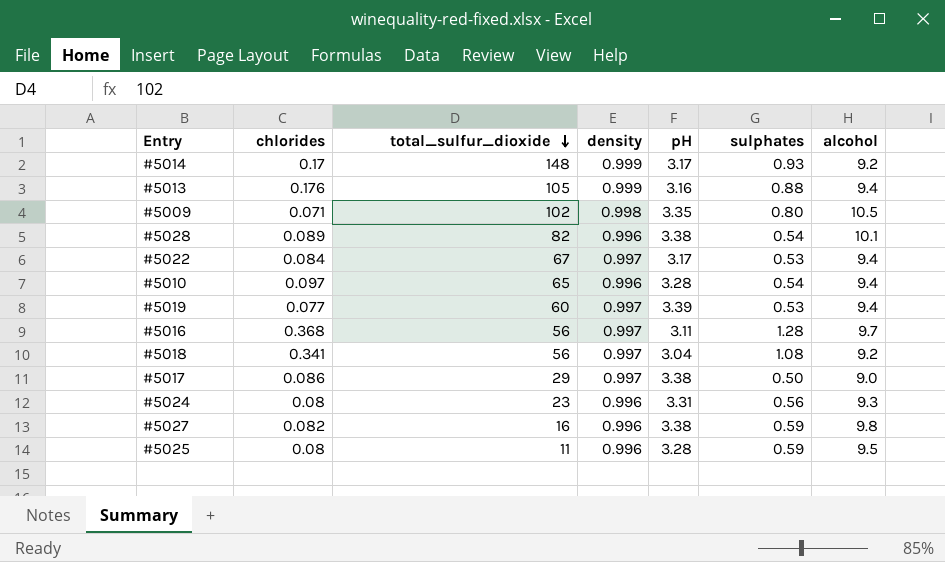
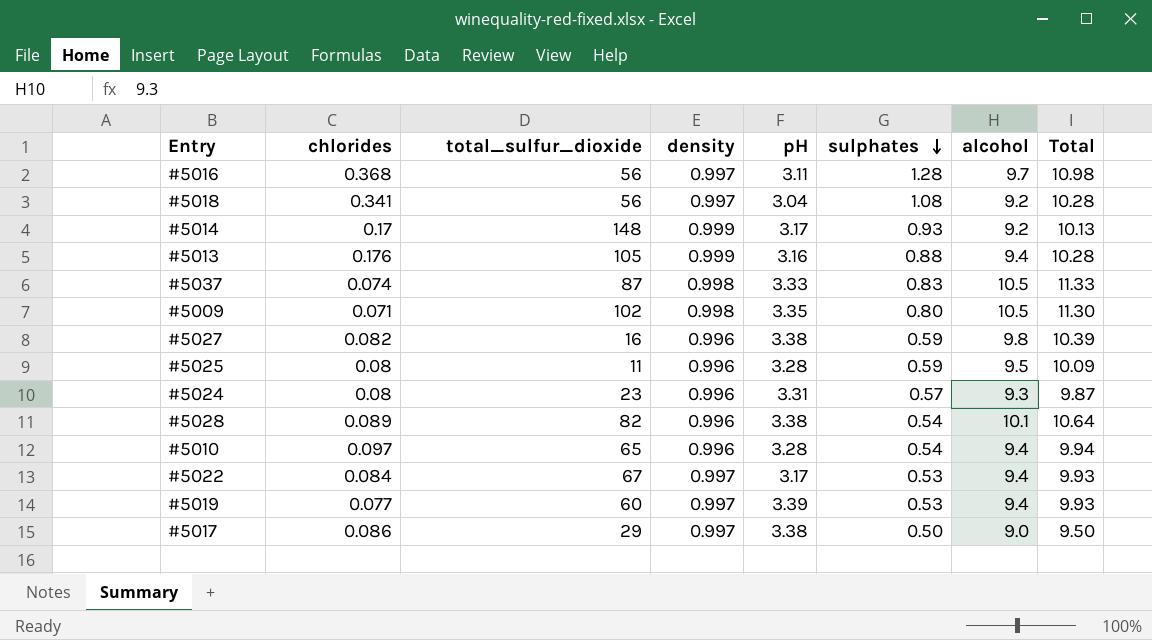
row order: total_sulfur_dioxide descending -> sulphates descending
column Total | formula: none -> [sulphates] + [alcohol]
row #5037: none -> 0.074 | 87 | 0.998 | 3.33 | 0.83 | 10.5 | 11.33
#5024 | sulphates: 0.56 -> 0.57

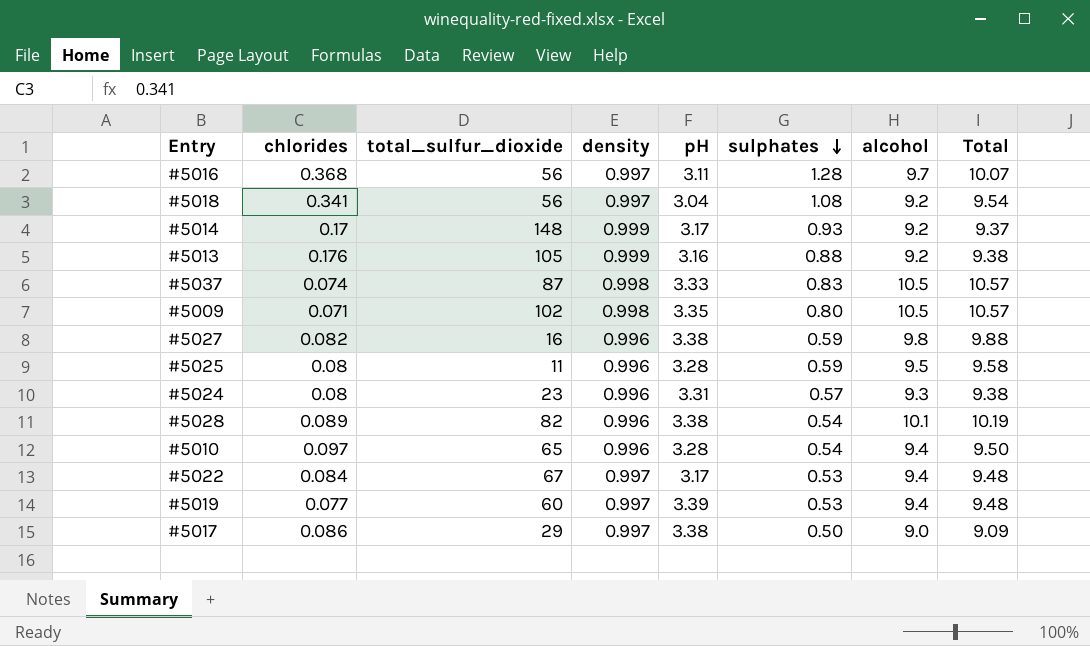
column Total | formula: [sulphates] + [alcohol] -> [chlorides] + [alcohol]
#5013 | alcohol: 9.4 -> 9.2

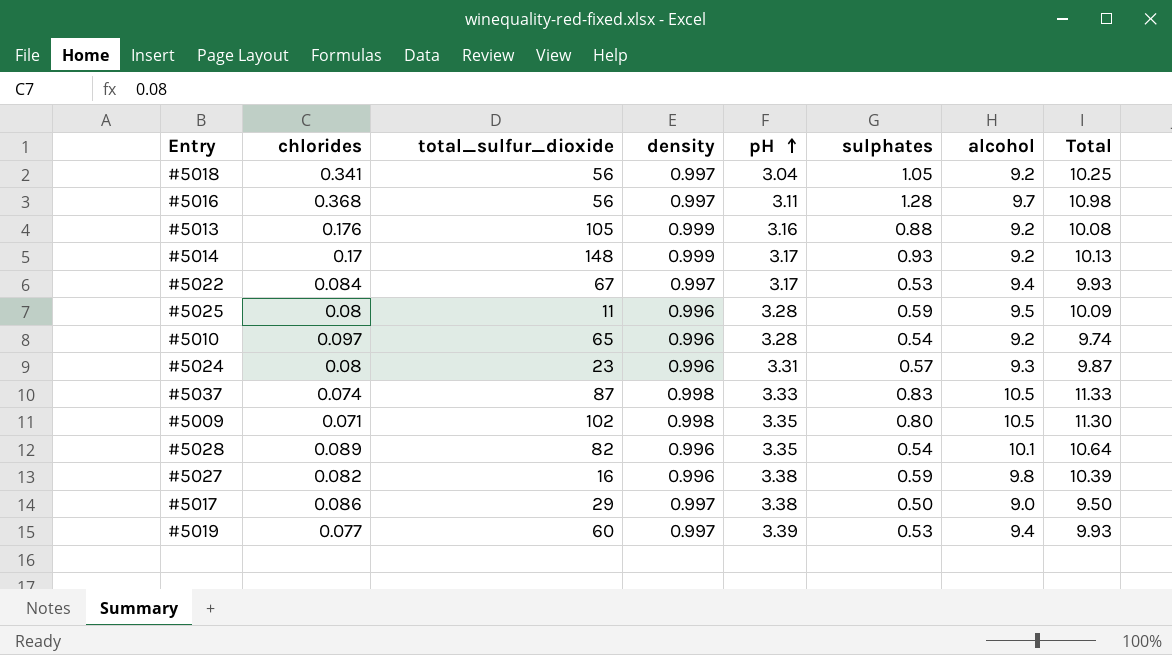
row order: sulphates descending -> pH ascending
column Total | formula: [chlorides] + [alcohol] -> [sulphates] + [alcohol]
#5018 | sulphates: 1.08 -> 1.05
#5010 | alcohol: 9.4 -> 9.2
#5028 | pH: 3.38 -> 3.35

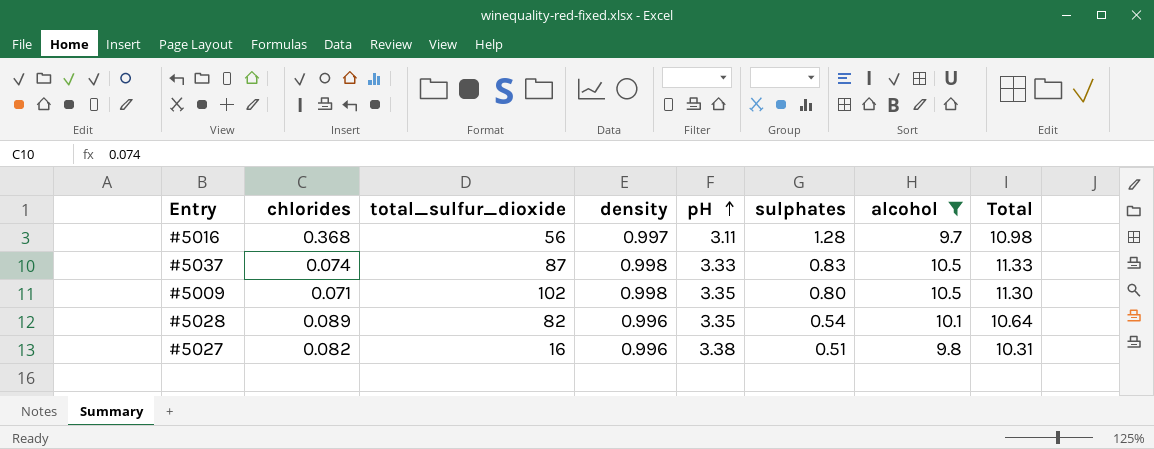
filter: none -> alcohol >= 9.7
#5027 | sulphates: 0.59 -> 0.51
#5027 | Total: 10.39 -> 10.31

